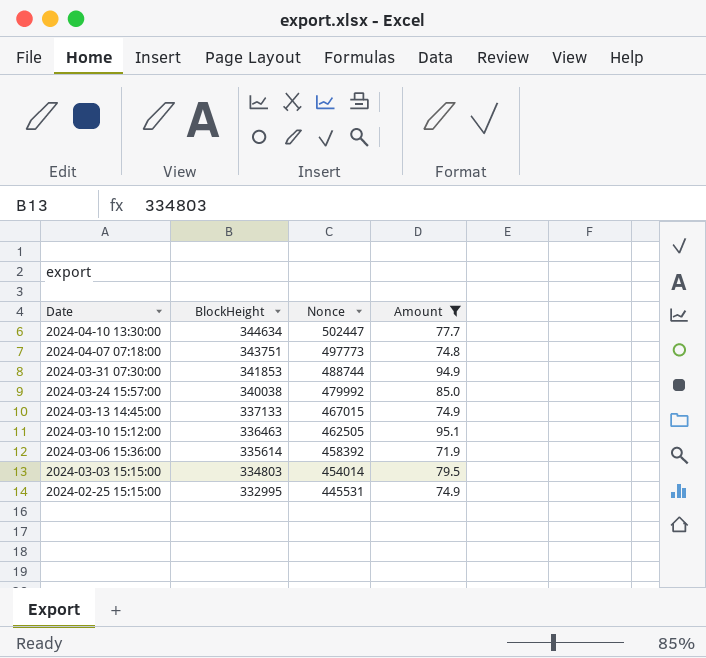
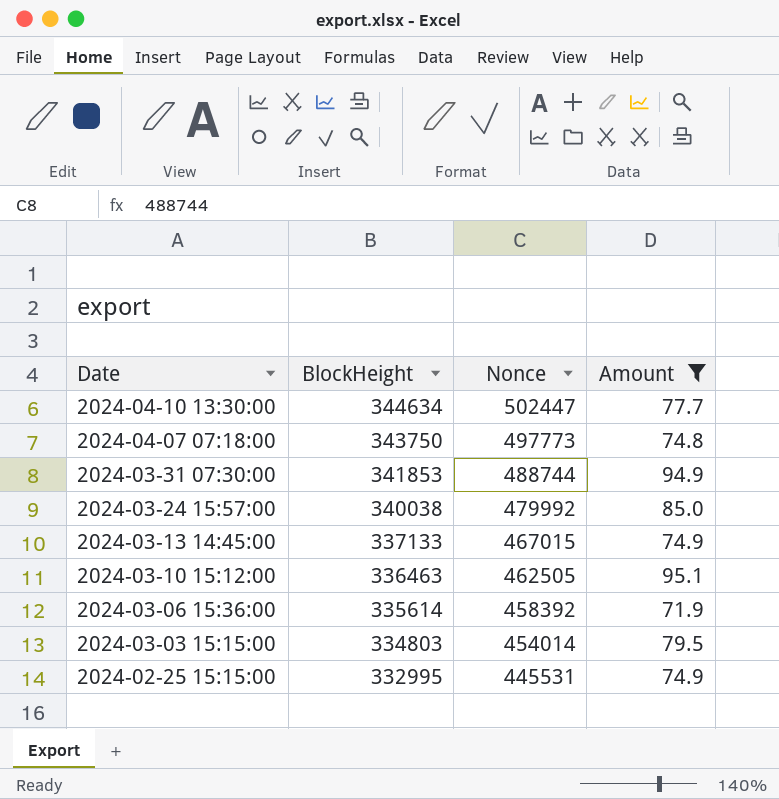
2024-04-07 07:18:00 | BlockHeight: 343751 -> 343750

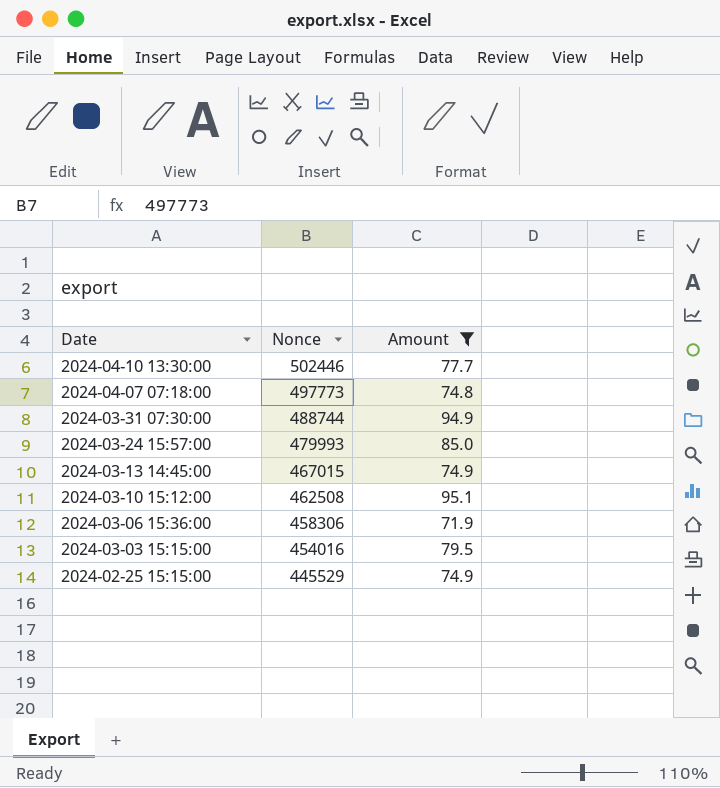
column BlockHeight | position: 2 -> none
2024-04-10 13:30:00 | Nonce: 502447 -> 502446
2024-03-24 15:57:00 | Nonce: 479992 -> 479993
2024-03-10 15:12:00 | Nonce: 462505 -> 462508
2024-03-06 15:36:00 | Nonce: 458392 -> 458306
2024-03-03 15:15:00 | Nonce: 454014 -> 454016
2024-02-25 15:15:00 | Nonce: 445531 -> 445529

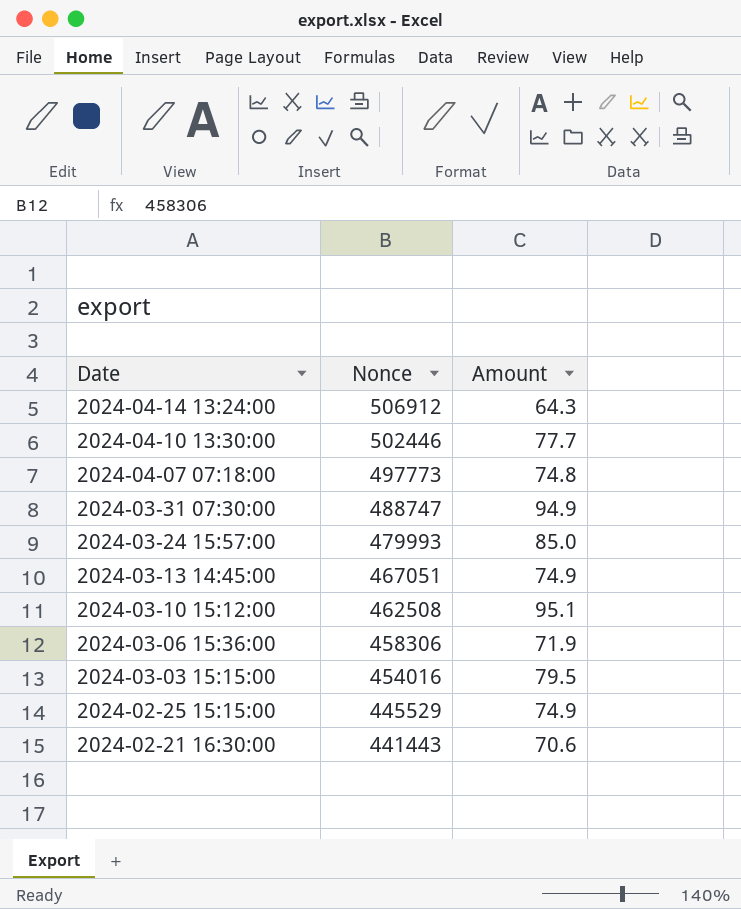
filter: Amount >= 71.9 -> none
2024-03-31 07:30:00 | Nonce: 488744 -> 488747
2024-03-13 14:45:00 | Nonce: 467015 -> 467051

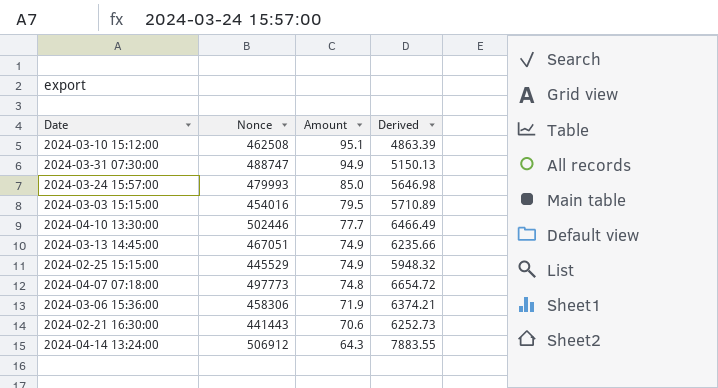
row order: Date descending -> Amount descending
column Derived | formula: none -> [Nonce] / [Amount]

